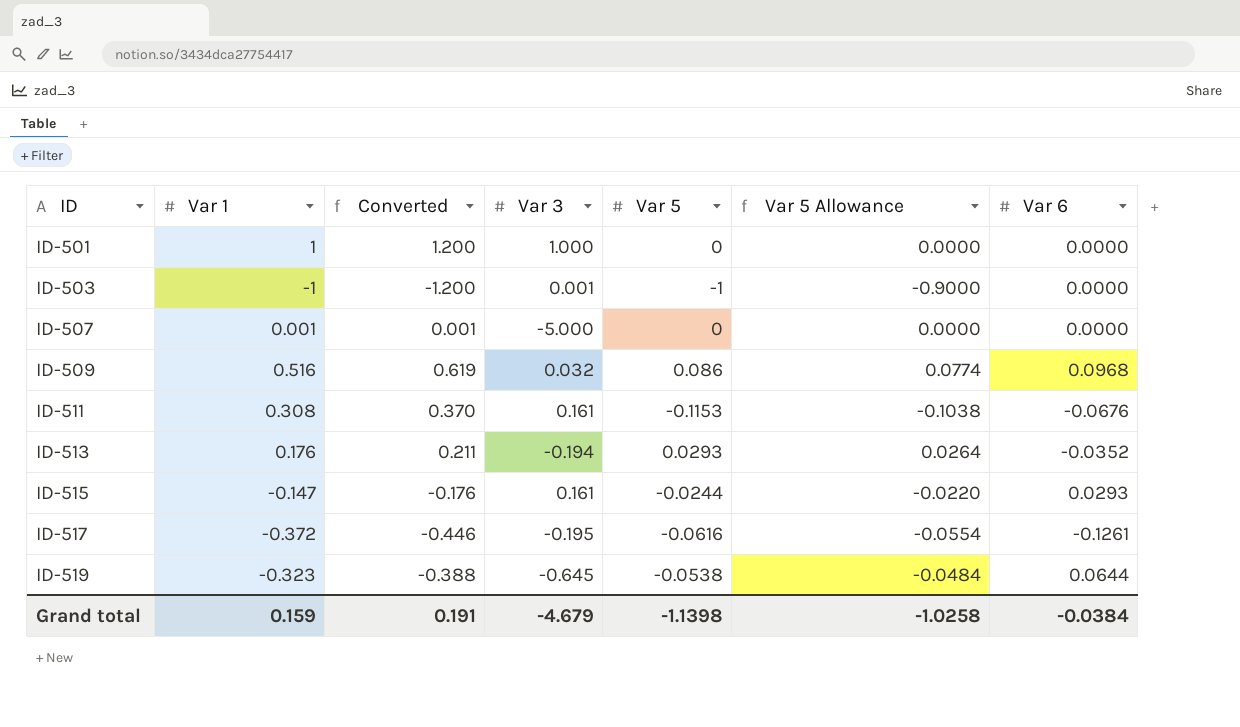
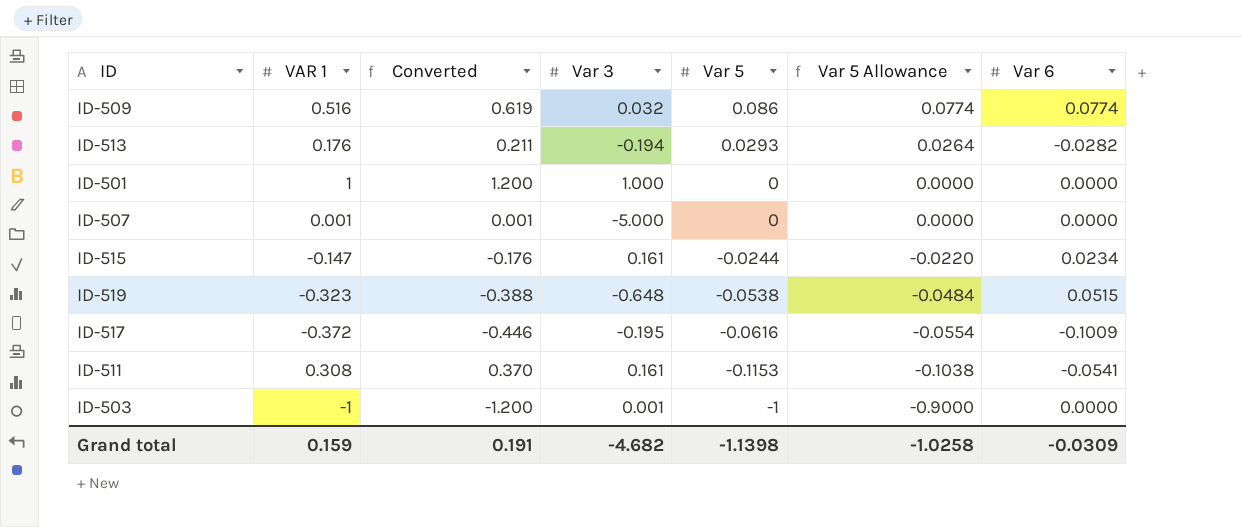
row order: ID ascending -> Var 5 descending
column name: Var 1 -> VAR 1
ID-509 | Var 6: 0.0968 -> 0.0774
ID-513 | Var 6: -0.0352 -> -0.0282
ID-515 | Var 6: 0.0293 -> 0.0234
ID-519 | Var 3: -0.645 -> -0.648
ID-519 | Var 6: 0.0644 -> 0.0515
ID-517 | Var 6: -0.1261 -> -0.1009
ID-511 | Var 6: -0.0676 -> -0.0541
Grand total | Var 3: -4.679 -> -4.682
Grand total | Var 6: -0.0384 -> -0.0309

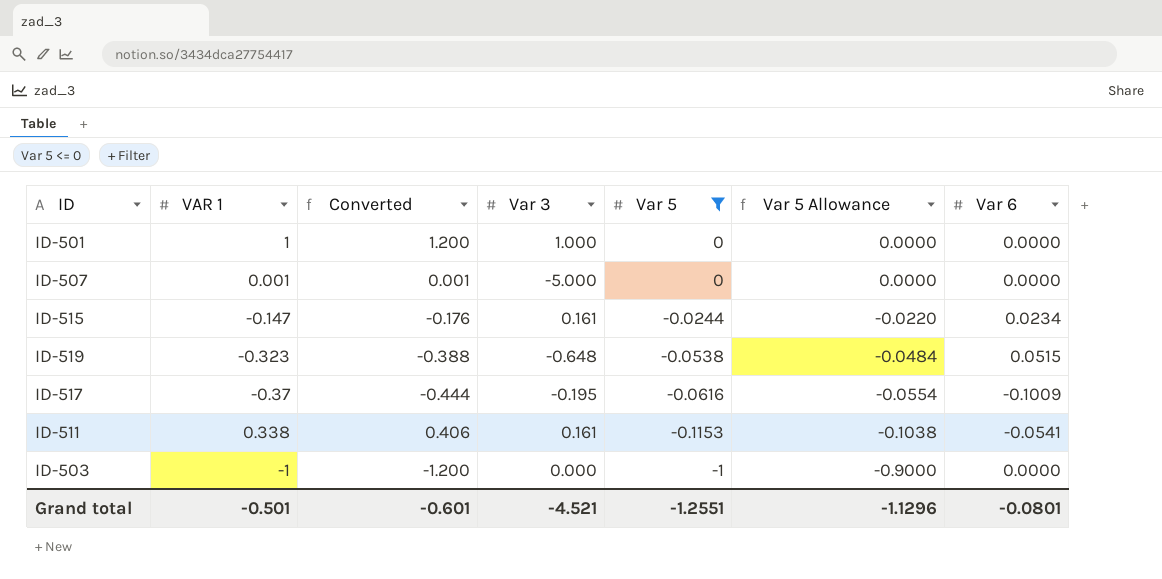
filter: none -> Var 5 <= 0
ID-517 | VAR 1: -0.372 -> -0.37
ID-517 | Converted: -0.446 -> -0.444
ID-511 | VAR 1: 0.308 -> 0.338
ID-511 | Converted: 0.370 -> 0.406
ID-503 | Var 3: 0.001 -> 0.000
Grand total | VAR 1: 0.159 -> -0.501
Grand total | Converted: 0.191 -> -0.601
Grand total | Var 3: -4.682 -> -4.521
Grand total | Var 5: -1.1398 -> -1.2551
Grand total | Var 5 Allowance: -1.0258 -> -1.1296
Grand total | Var 6: -0.0309 -> -0.0801

